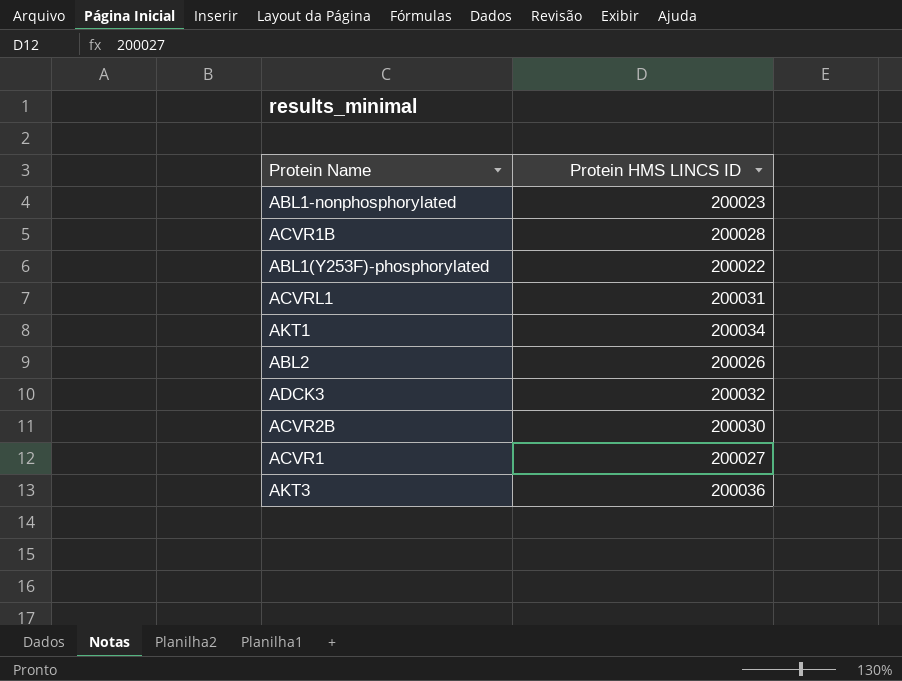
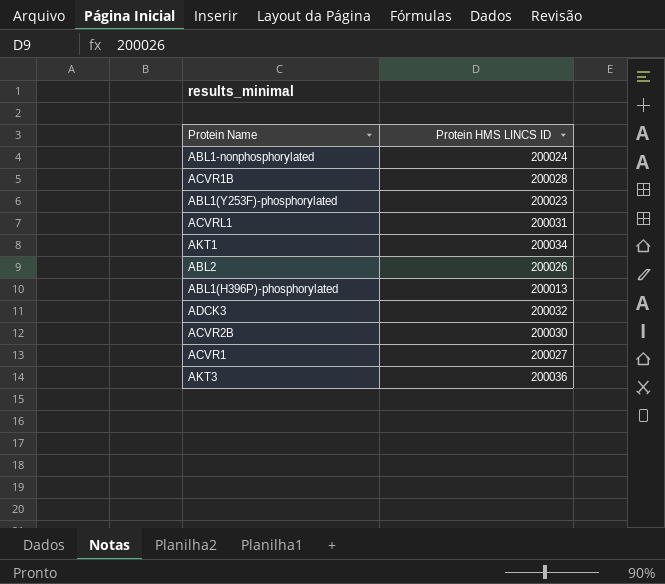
ABL1-nonphosphorylated | Protein HMS LINCS ID: 200023 -> 200024
ABL1(Y253F)-phosphorylated | Protein HMS LINCS ID: 200022 -> 200023
row ABL1(H396P)-phosphorylated: none -> 200013

